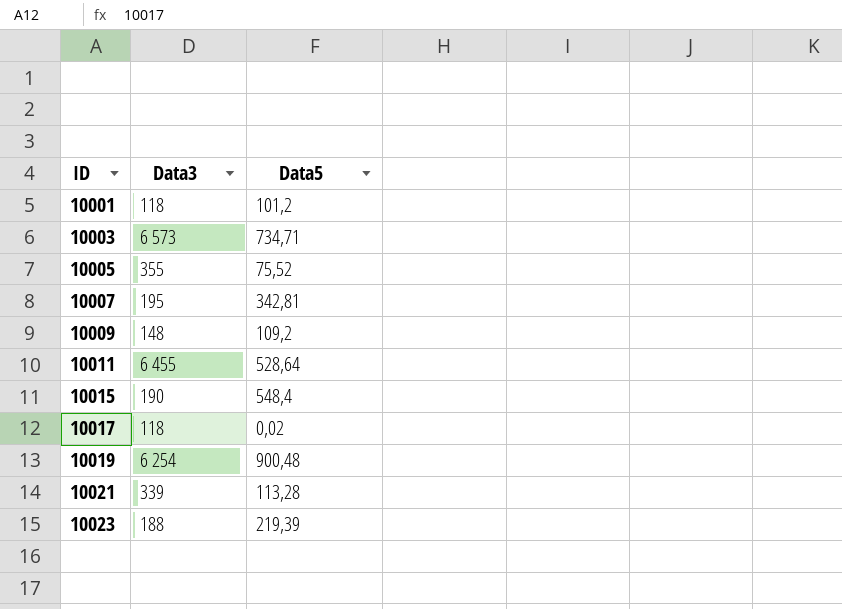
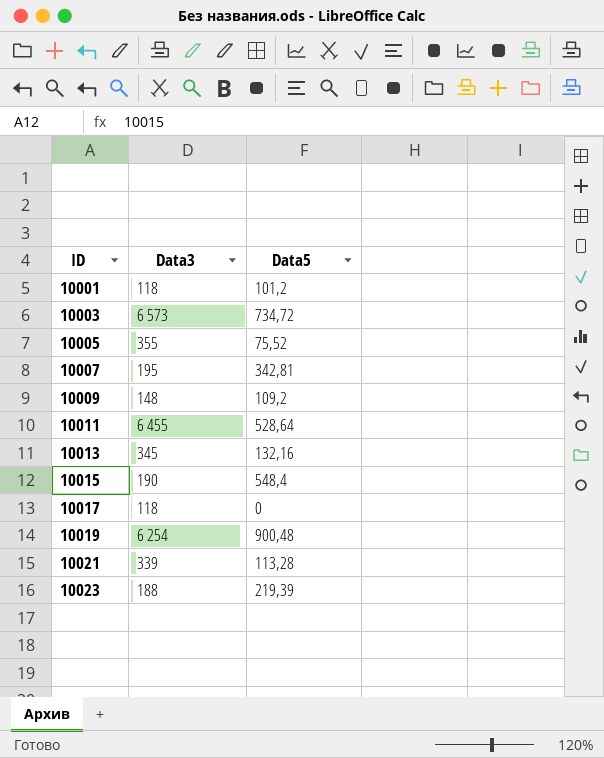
10003 | Data5: 734,71 -> 734,72
row 10013: none -> 345 | 132,16
10017 | Data5: 0,02 -> 0

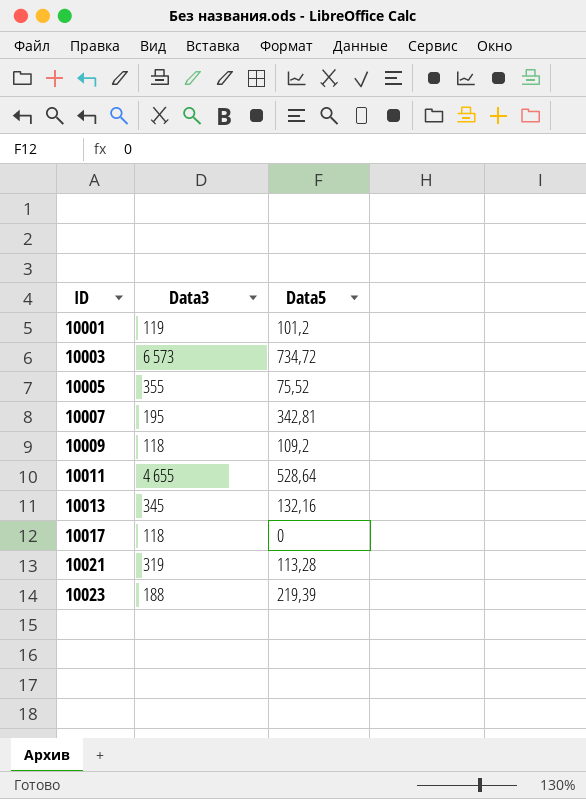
row 10015: 190 | 548,4 -> none
row 10019: 6 254 | 900,48 -> none
10001 | Data3: 118 -> 119
10009 | Data3: 148 -> 118
10011 | Data3: 6 455 -> 4 655
10021 | Data3: 339 -> 319

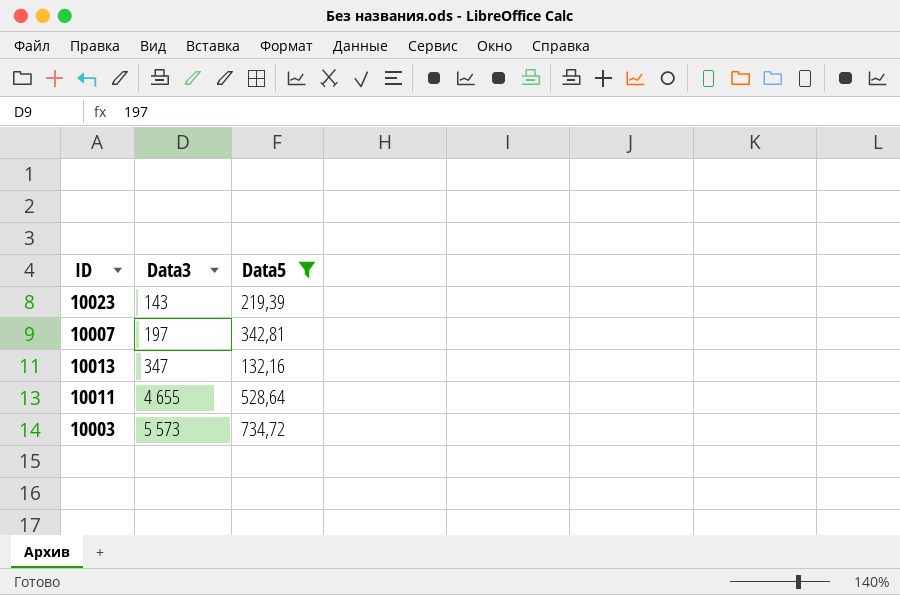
filter: none -> Data5 >= 132,16
row order: ID ascending -> Data3 ascending
10023 | Data3: 188 -> 143
10007 | Data3: 195 -> 197
10013 | Data3: 345 -> 347
10003 | Data3: 6 573 -> 5 573

